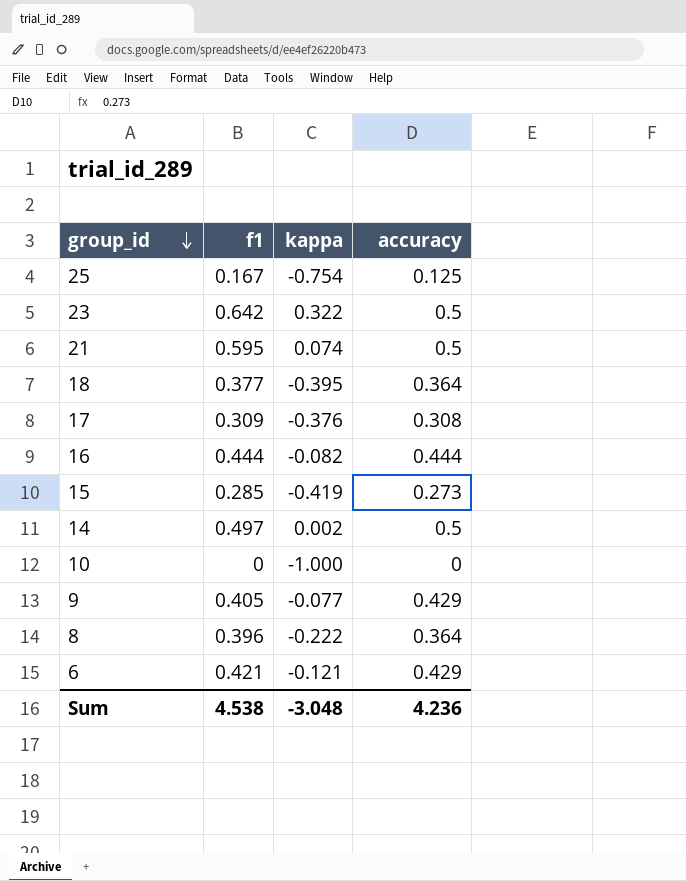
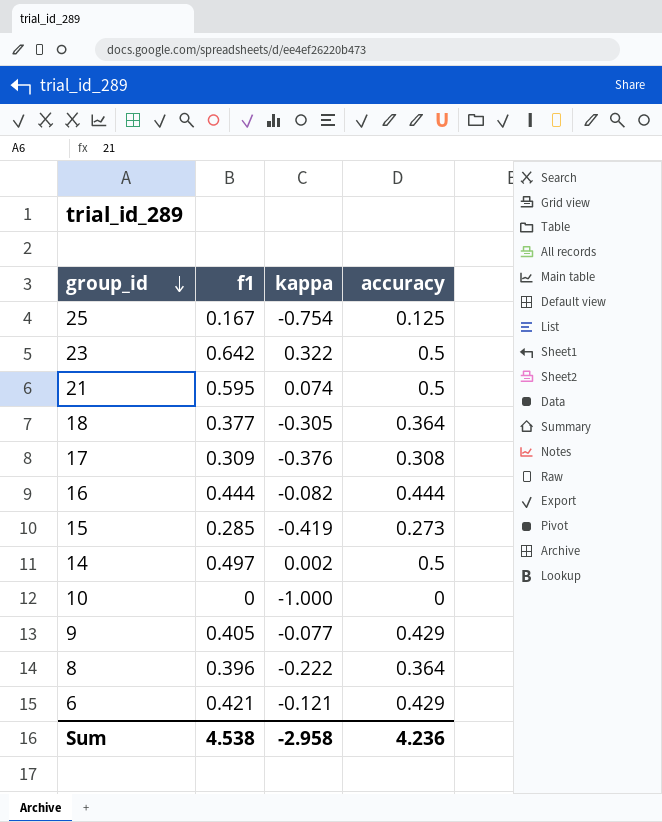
18 | kappa: -0.395 -> -0.305
Sum | kappa: -3.048 -> -2.958

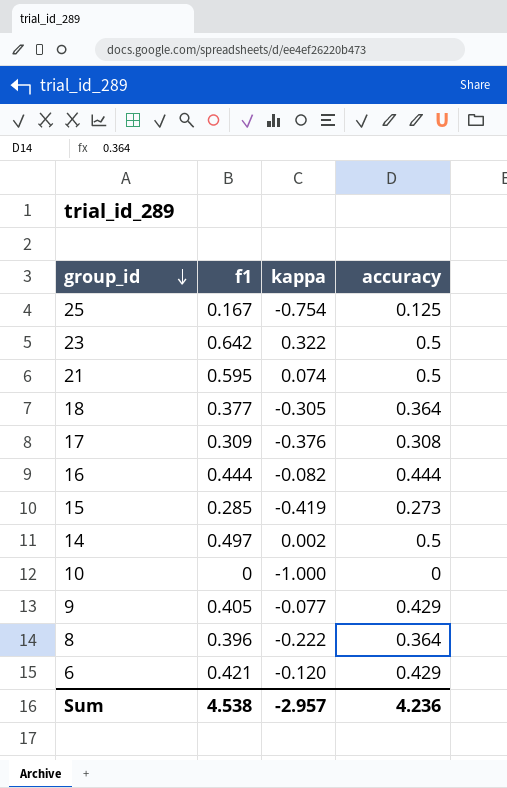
6 | kappa: -0.121 -> -0.120
Sum | kappa: -2.958 -> -2.957

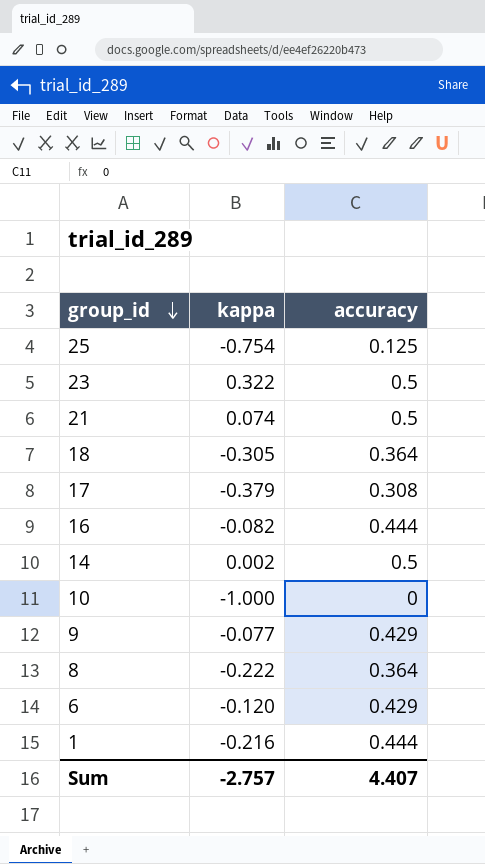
column f1 | position: 2 -> none
row 15: 0.285 | -0.419 | 0.273 -> none
17 | kappa: -0.376 -> -0.379
row 1: none -> -0.216 | 0.444
Sum | kappa: -2.957 -> -2.757
Sum | accuracy: 4.236 -> 4.407

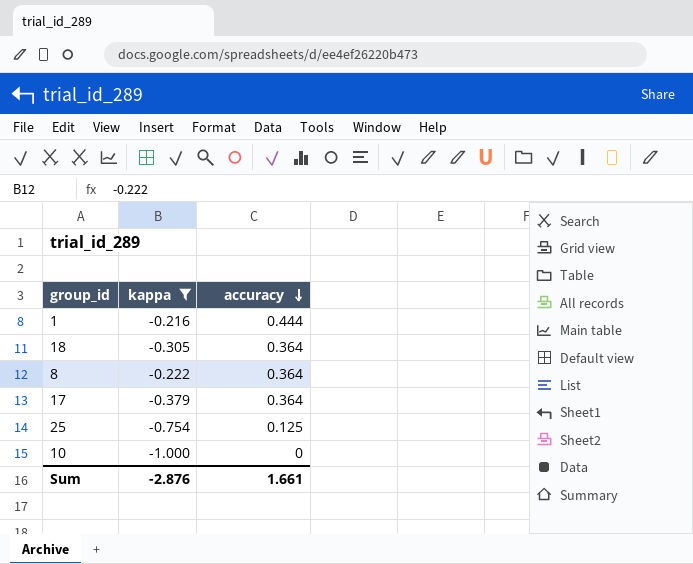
filter: none -> kappa <= -0.216
row order: group_id descending -> accuracy descending
17 | accuracy: 0.308 -> 0.364
Sum | kappa: -2.757 -> -2.876
Sum | accuracy: 4.407 -> 1.661

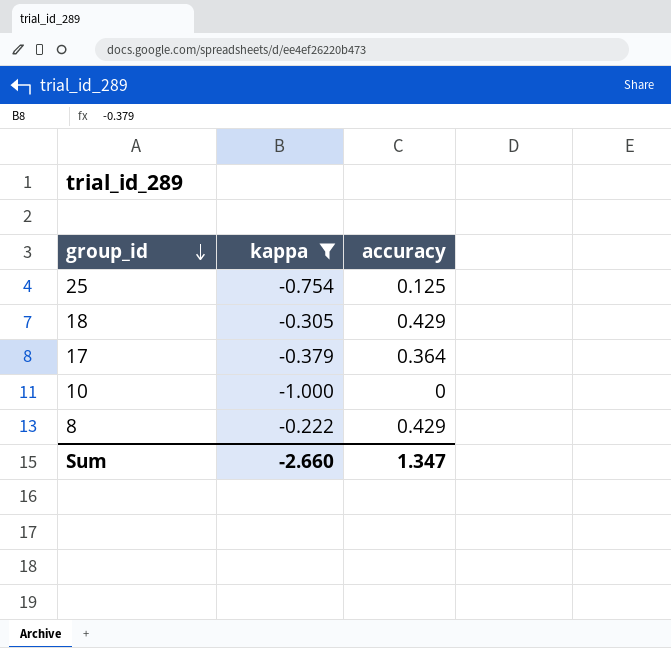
row order: accuracy descending -> group_id descending
row 1: -0.216 | 0.444 -> none
18 | accuracy: 0.364 -> 0.429
8 | accuracy: 0.364 -> 0.429
Sum | kappa: -2.876 -> -2.660
Sum | accuracy: 1.661 -> 1.347

